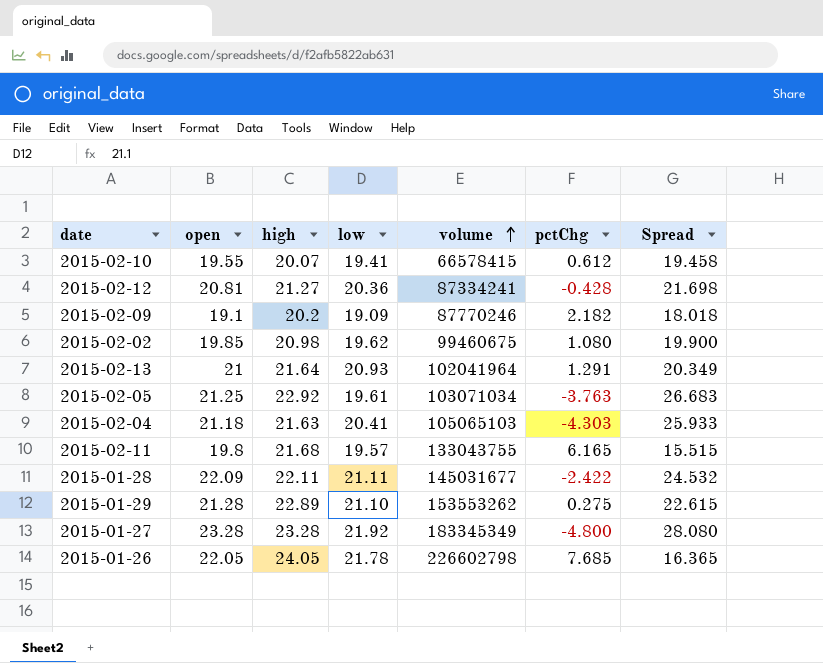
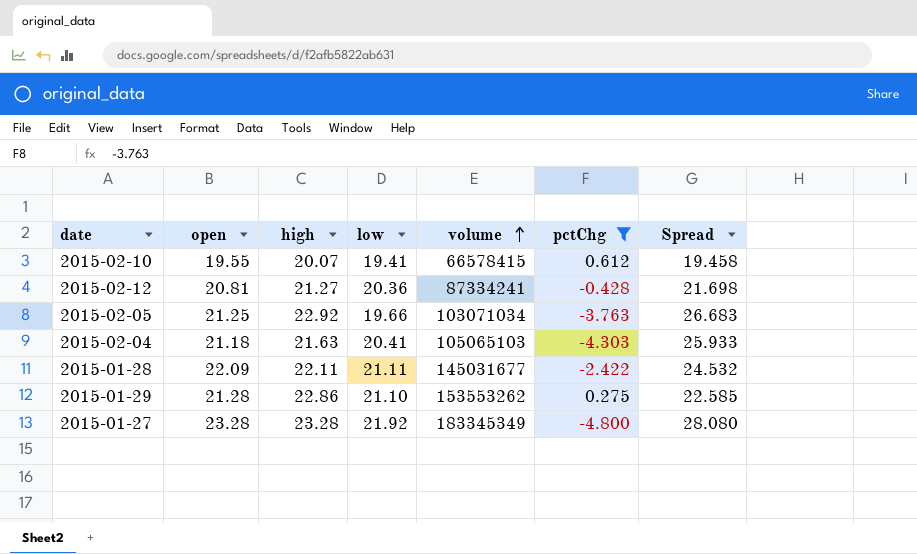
filter: none -> pctChg <= 0.612
2015-02-05 | low: 19.61 -> 19.66
2015-01-29 | high: 22.89 -> 22.86
2015-01-29 | Spread: 22.615 -> 22.585

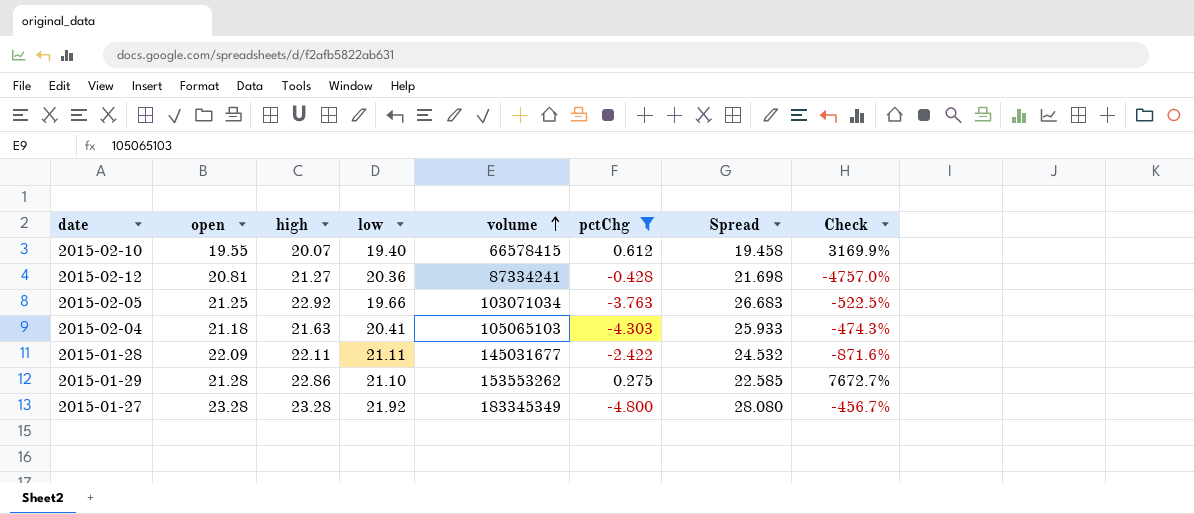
column Check | formula: none -> [low] / [pctChg]
2015-02-10 | low: 19.41 -> 19.40

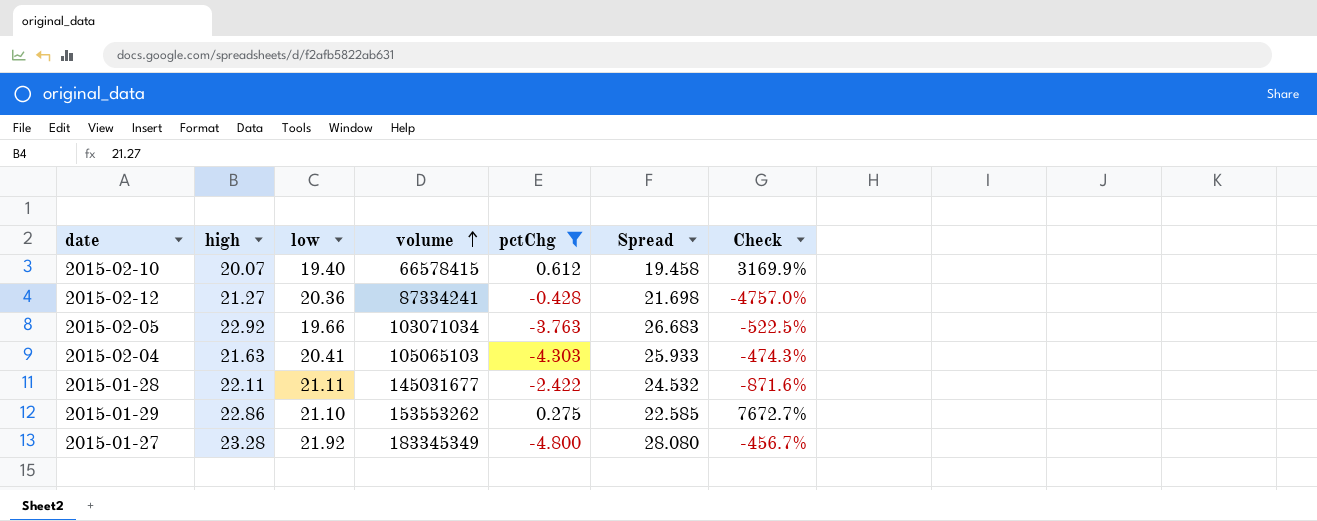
column open | position: 2 -> none

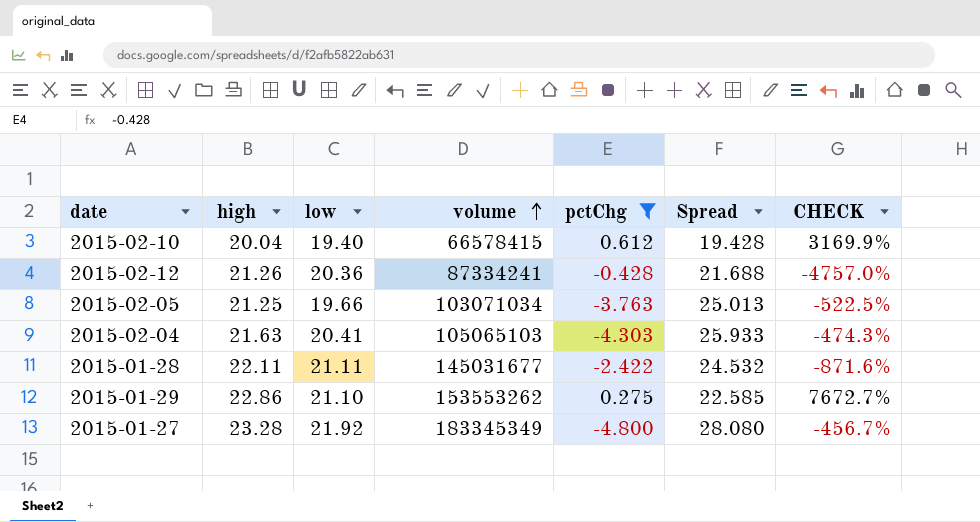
column name: Check -> CHECK
2015-02-10 | high: 20.07 -> 20.04
2015-02-10 | Spread: 19.458 -> 19.428
2015-02-12 | high: 21.27 -> 21.26
2015-02-12 | Spread: 21.698 -> 21.688
2015-02-05 | high: 22.92 -> 21.25
2015-02-05 | Spread: 26.683 -> 25.013

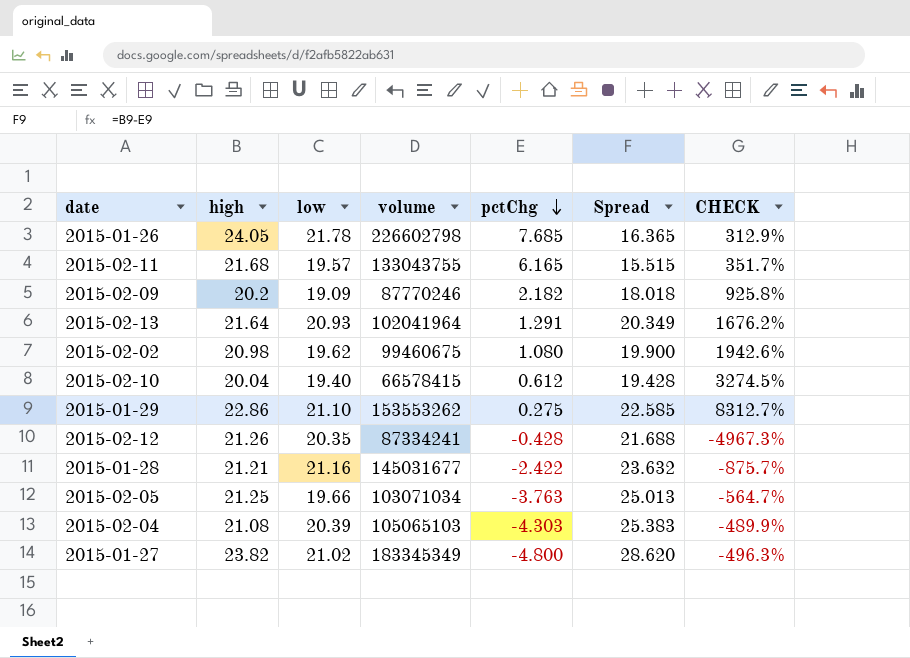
filter: pctChg <= 0.612 -> none
row order: volume ascending -> pctChg descending
column CHECK | formula: [low] / [pctChg] -> [high] / [pctChg]
2015-02-12 | low: 20.36 -> 20.35
2015-01-28 | high: 22.11 -> 21.21
2015-01-28 | low: 21.11 -> 21.16
2015-01-28 | Spread: 24.532 -> 23.632
2015-02-04 | high: 21.63 -> 21.08
2015-02-04 | low: 20.41 -> 20.39
2015-02-04 | Spread: 25.933 -> 25.383
2015-01-27 | high: 23.28 -> 23.82
2015-01-27 | low: 21.92 -> 21.02
2015-01-27 | Spread: 28.080 -> 28.620

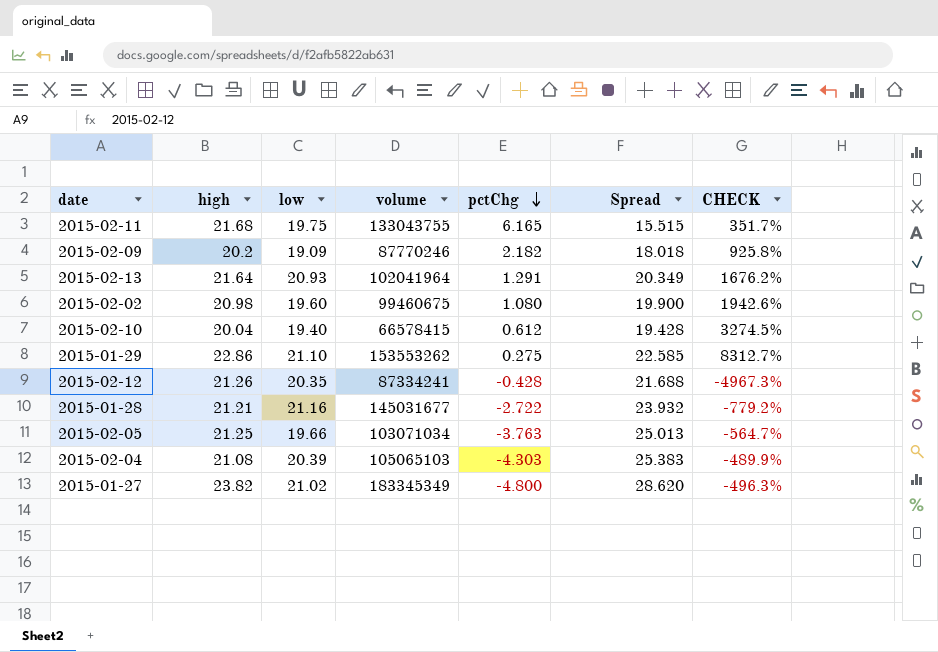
row 2015-01-26: 24.05 | 21.78 | 226602798 | 7.685 | 16.365 | 312.9% -> none
2015-02-11 | low: 19.57 -> 19.75
2015-02-02 | low: 19.62 -> 19.60
2015-01-28 | pctChg: -2.422 -> -2.722
2015-01-28 | Spread: 23.632 -> 23.932
2015-01-28 | CHECK: -875.7% -> -779.2%

